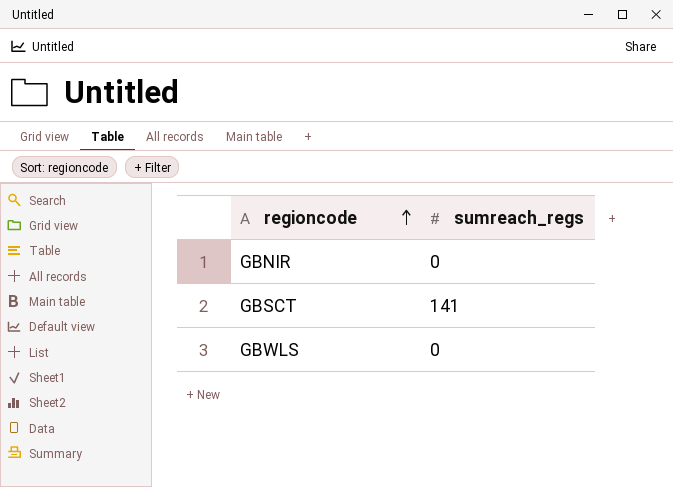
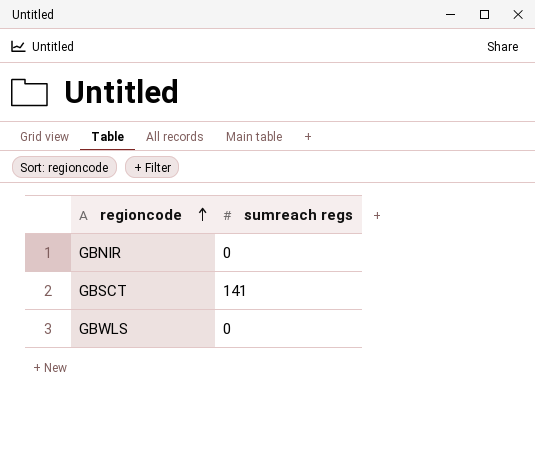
column name: sumreach_regs -> sumreach regs

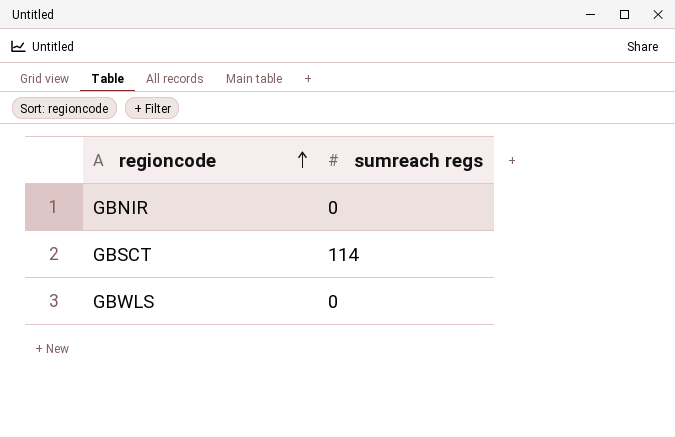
GBSCT | sumreach regs: 141 -> 114

